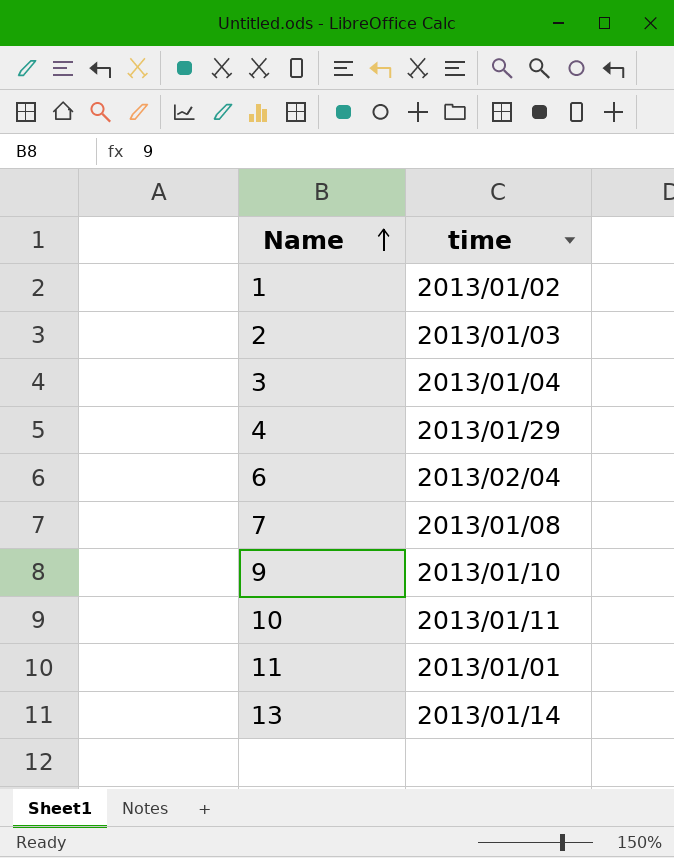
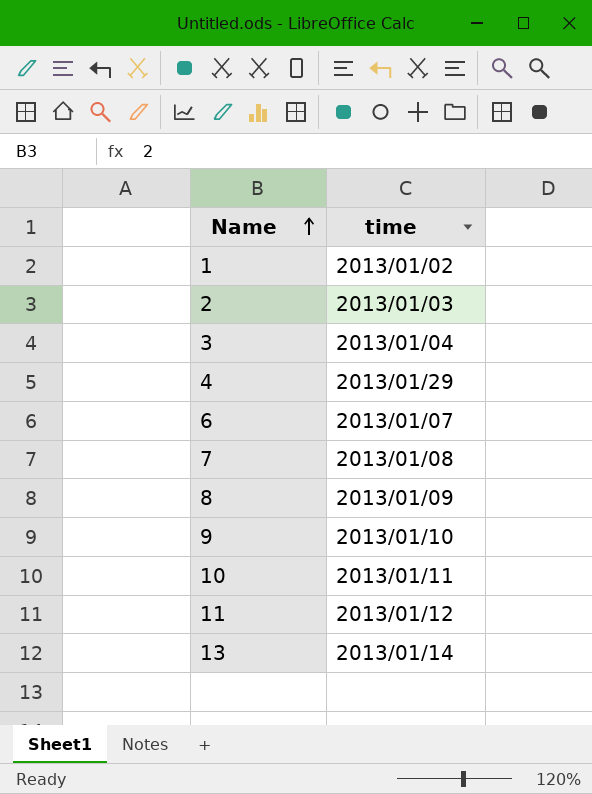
6 | time: 2013/02/04 -> 2013/01/07
row 8: none -> 2013/01/09
11 | time: 2013/01/01 -> 2013/01/12

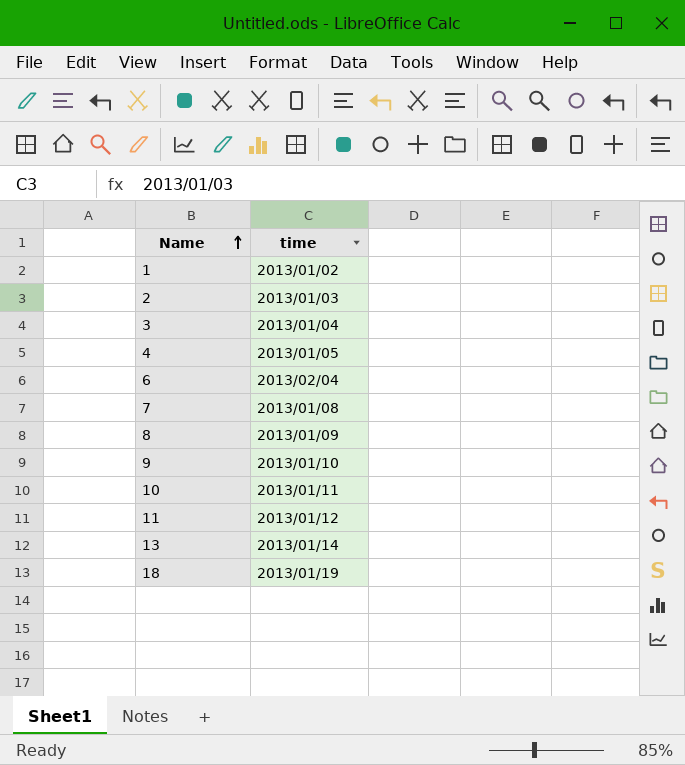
4 | time: 2013/01/29 -> 2013/01/05
6 | time: 2013/01/07 -> 2013/02/04
row 18: none -> 2013/01/19

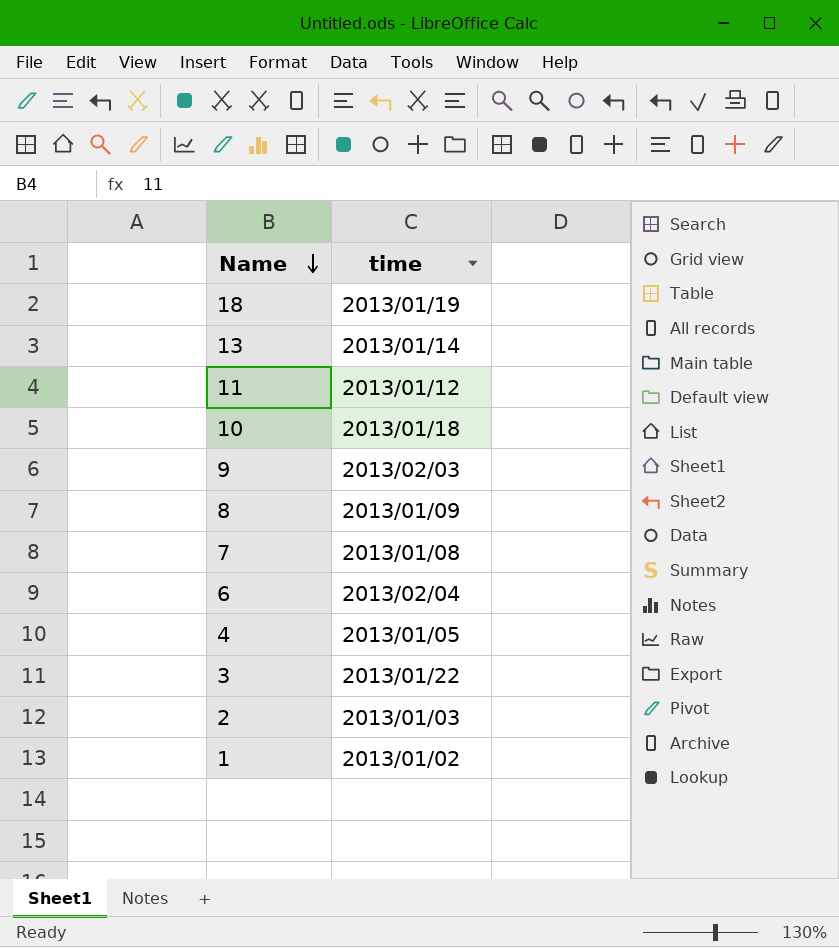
row order: Name ascending -> Name descending
10 | time: 2013/01/11 -> 2013/01/18
9 | time: 2013/01/10 -> 2013/02/03
3 | time: 2013/01/04 -> 2013/01/22

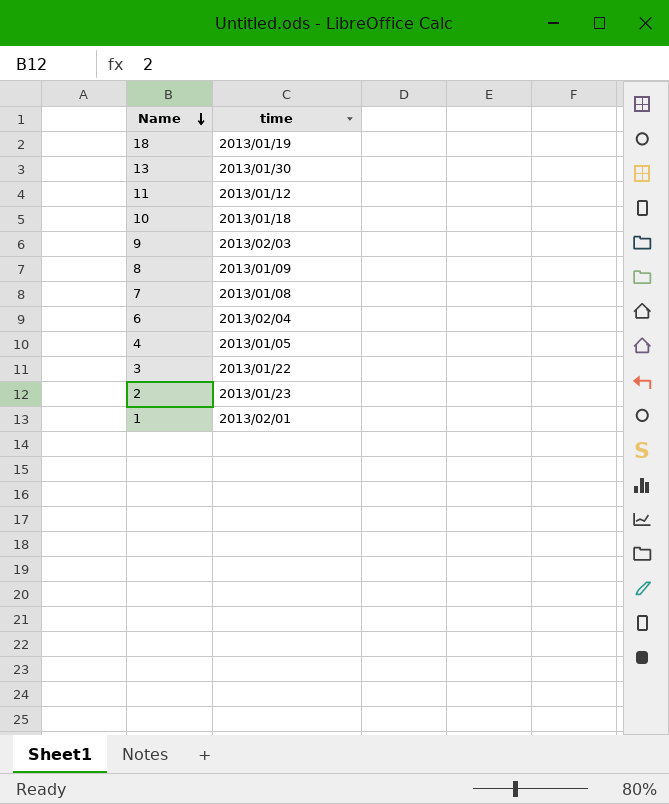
13 | time: 2013/01/14 -> 2013/01/30
2 | time: 2013/01/03 -> 2013/01/23
1 | time: 2013/01/02 -> 2013/02/01

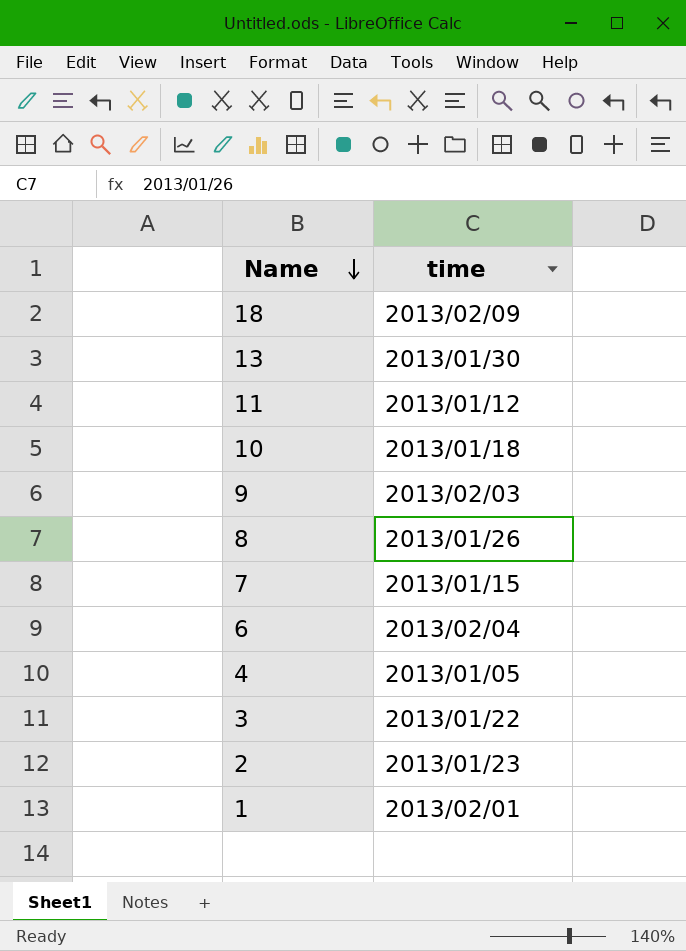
18 | time: 2013/01/19 -> 2013/02/09
8 | time: 2013/01/09 -> 2013/01/26
7 | time: 2013/01/08 -> 2013/01/15

